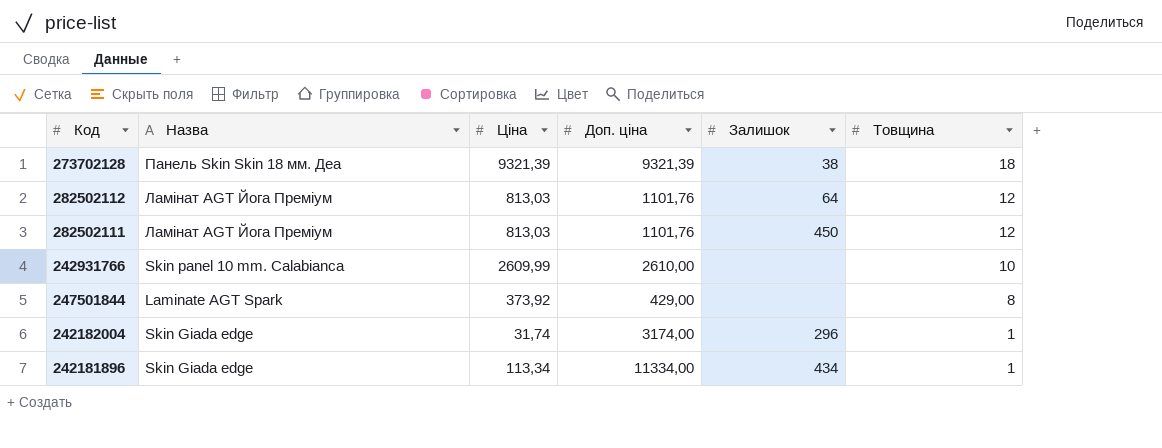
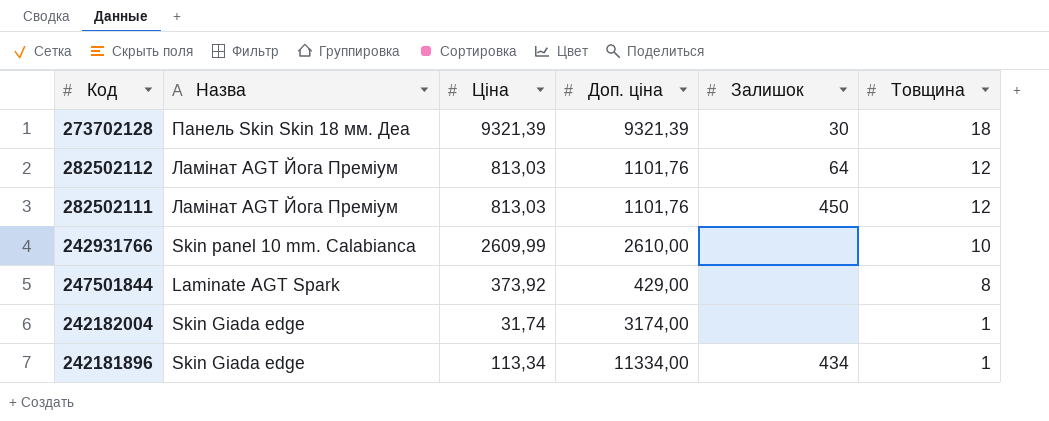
273702128 | Залишок: 38 -> 30
242182004 | Залишок: 296 -> none

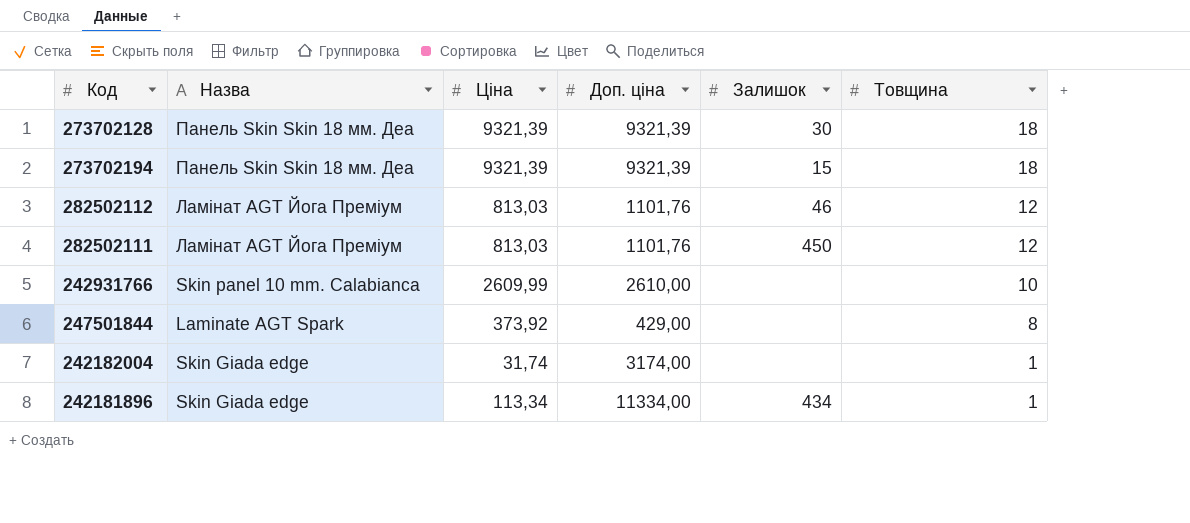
row 273702194: none -> Панель Skin Skin 18 мм. Деа | 9321,39 | 9321,39 | 15 | 18
282502112 | Залишок: 64 -> 46

